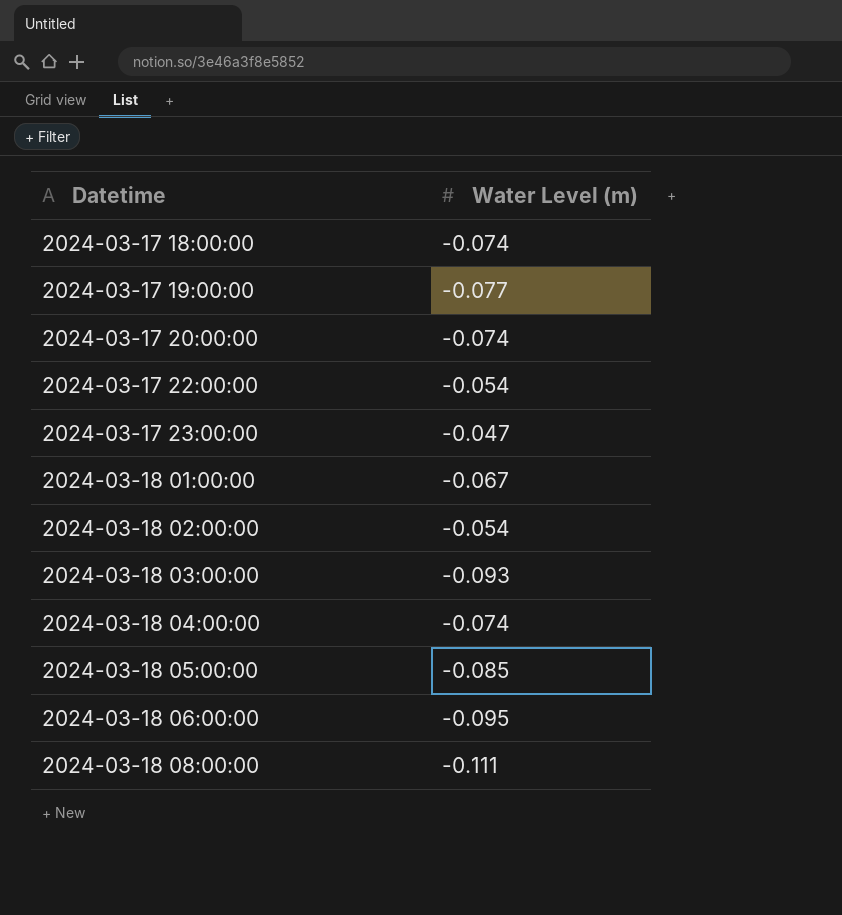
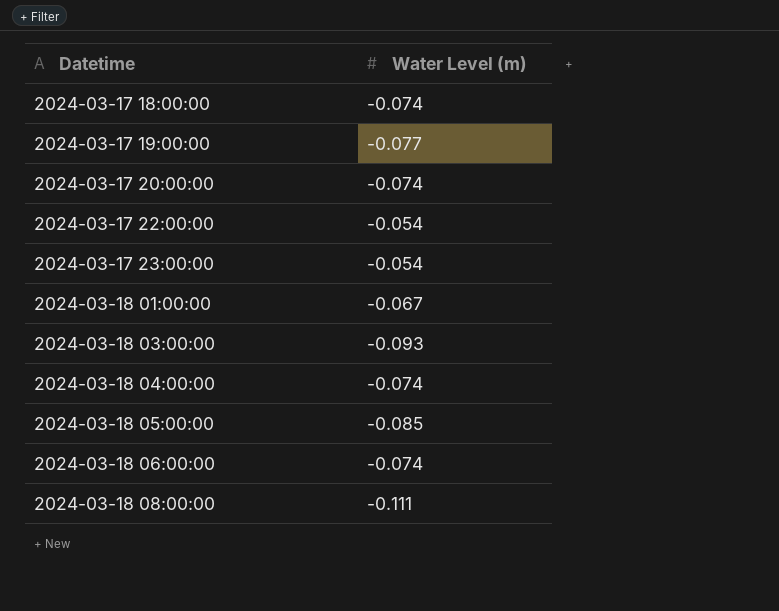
row 2024-03-18 02:00:00: -0.054 -> none
2024-03-17 23:00:00 | Water Level (m): -0.047 -> -0.054
2024-03-18 06:00:00 | Water Level (m): -0.095 -> -0.074

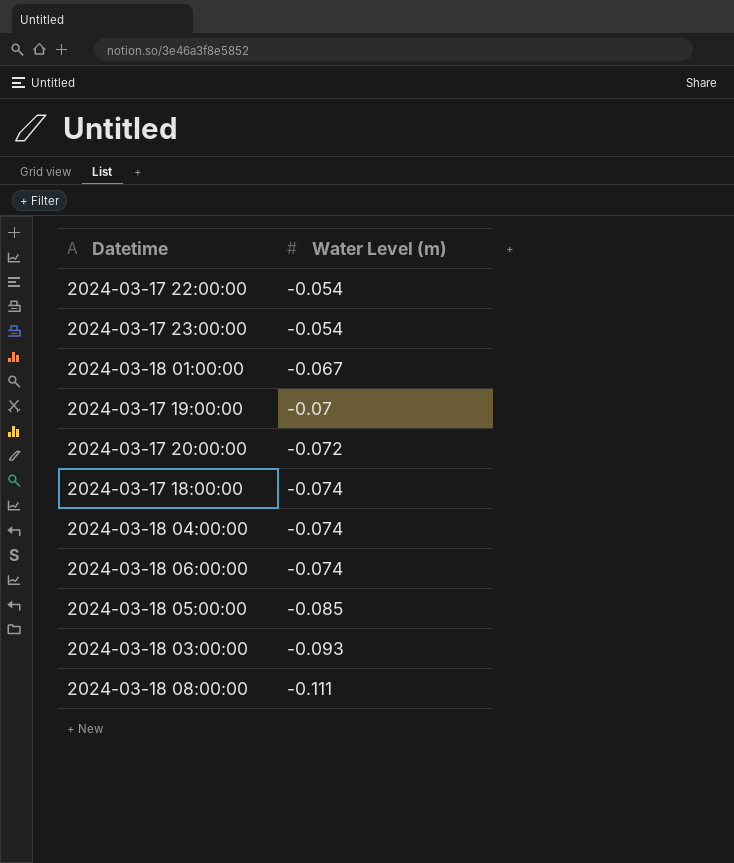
row order: Datetime ascending -> Water Level (m) descending
2024-03-17 19:00:00 | Water Level (m): -0.077 -> -0.07
2024-03-17 20:00:00 | Water Level (m): -0.074 -> -0.072

